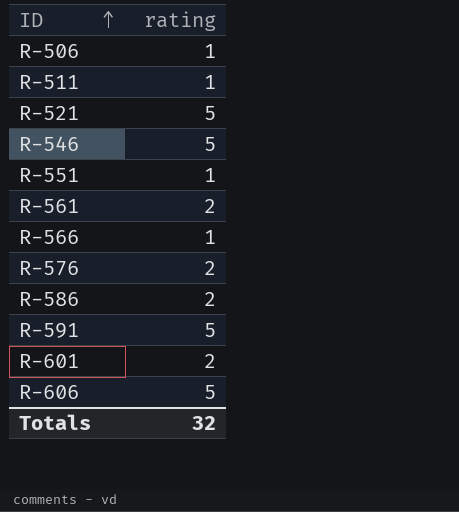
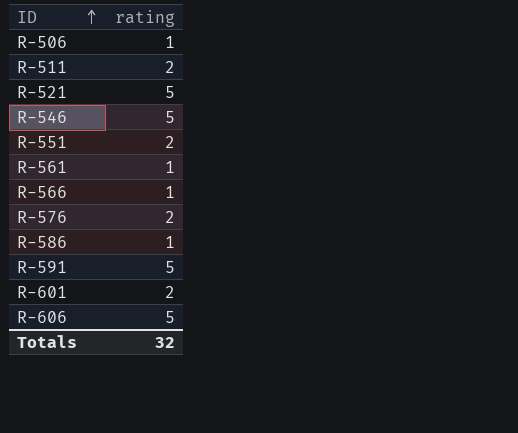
R-511 | rating: 1 -> 2
R-551 | rating: 1 -> 2
R-561 | rating: 2 -> 1
R-586 | rating: 2 -> 1

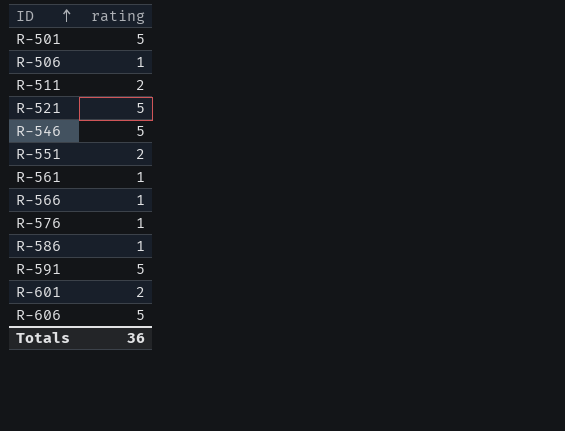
row R-501: none -> 5
R-576 | rating: 2 -> 1
Totals | rating: 32 -> 36

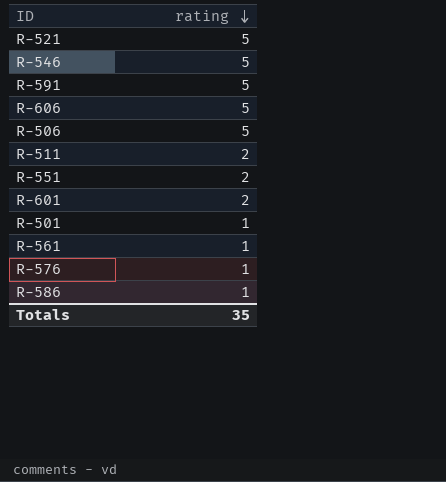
row order: ID ascending -> rating descending
row R-566: 1 -> none
R-506 | rating: 1 -> 5
R-501 | rating: 5 -> 1
Totals | rating: 36 -> 35

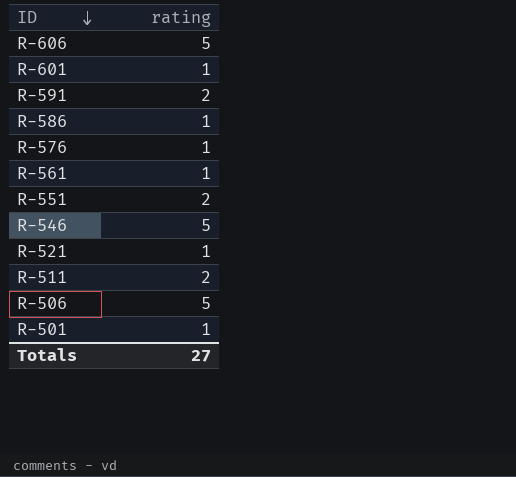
row order: rating descending -> ID descending
R-601 | rating: 2 -> 1
R-591 | rating: 5 -> 2
R-521 | rating: 5 -> 1
Totals | rating: 35 -> 27

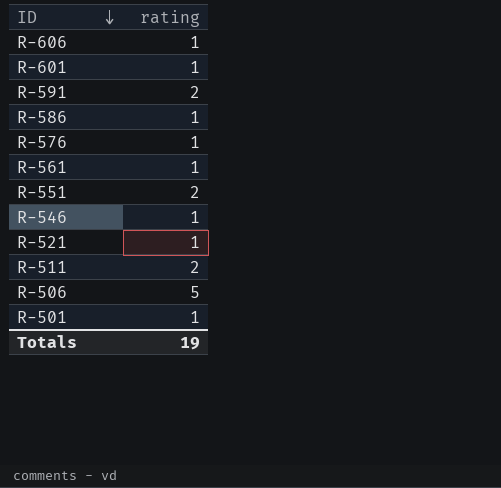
R-606 | rating: 5 -> 1
R-546 | rating: 5 -> 1
Totals | rating: 27 -> 19

